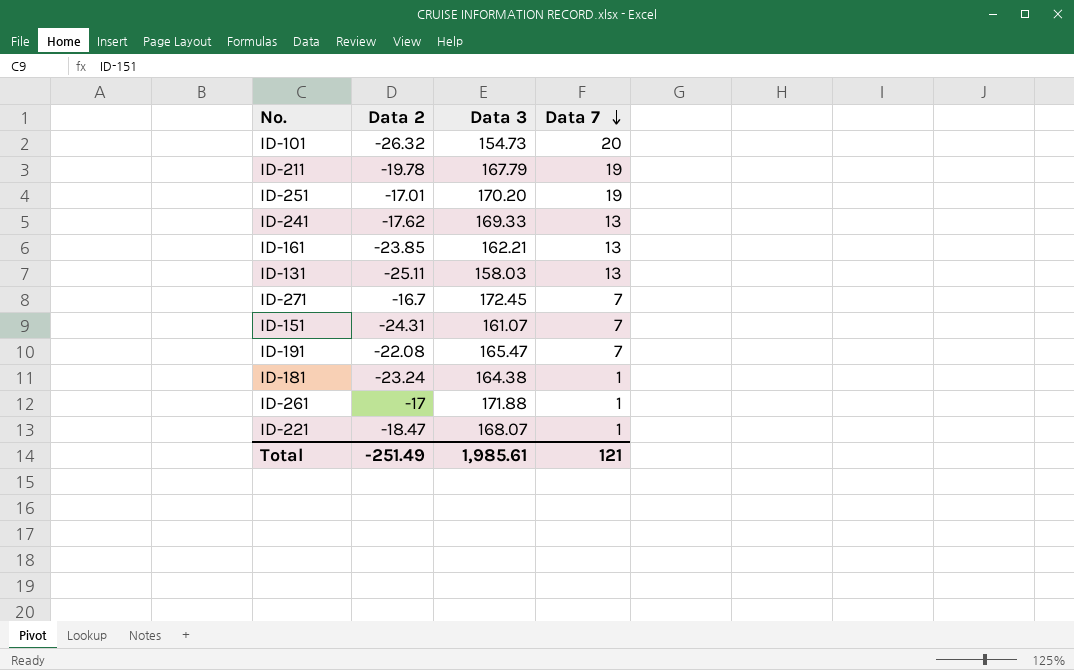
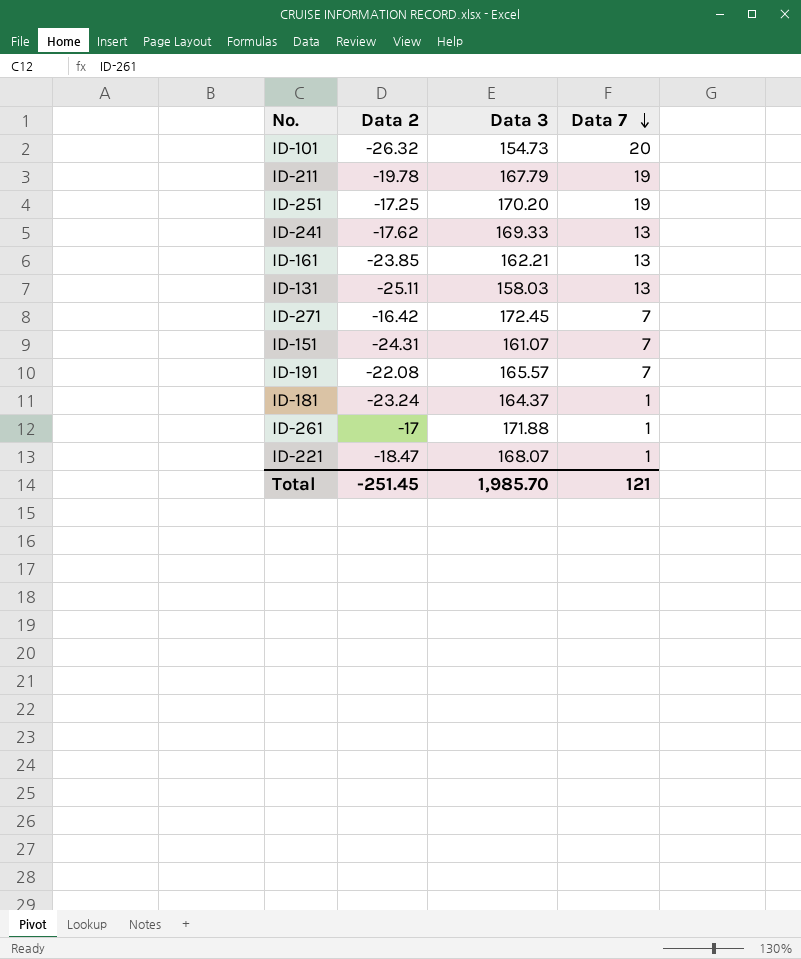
ID-251 | Data 2: -17.01 -> -17.25
ID-271 | Data 2: -16.7 -> -16.42
ID-191 | Data 3: 165.47 -> 165.57
ID-181 | Data 3: 164.38 -> 164.37
Total | Data 2: -251.49 -> -251.45
Total | Data 3: 1,985.61 -> 1,985.70

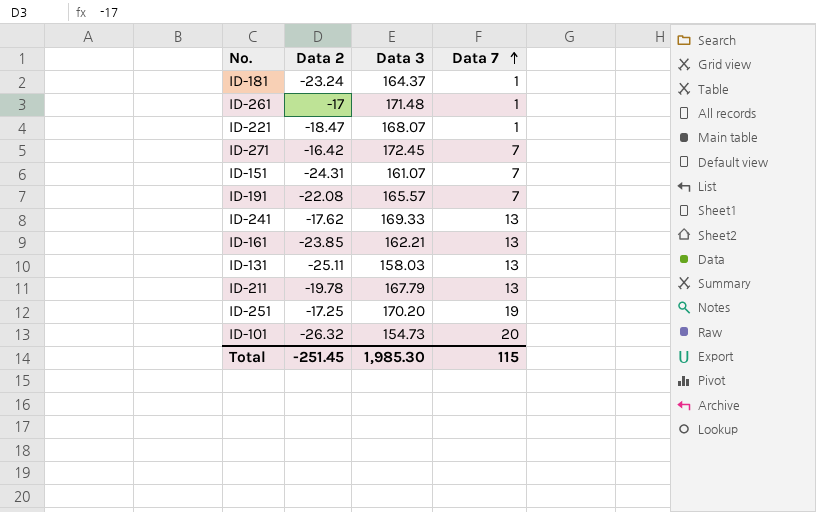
row order: Data 7 descending -> Data 7 ascending
ID-261 | Data 3: 171.88 -> 171.48
ID-211 | Data 7: 19 -> 13
Total | Data 3: 1,985.70 -> 1,985.30
Total | Data 7: 121 -> 115

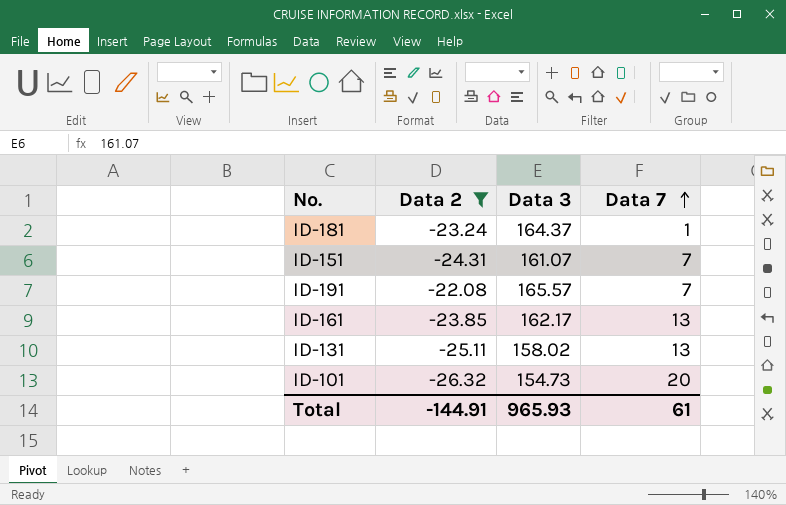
filter: none -> Data 2 <= -22.08
ID-161 | Data 3: 162.21 -> 162.17
ID-131 | Data 3: 158.03 -> 158.02
Total | Data 2: -251.45 -> -144.91
Total | Data 3: 1,985.30 -> 965.93
Total | Data 7: 115 -> 61

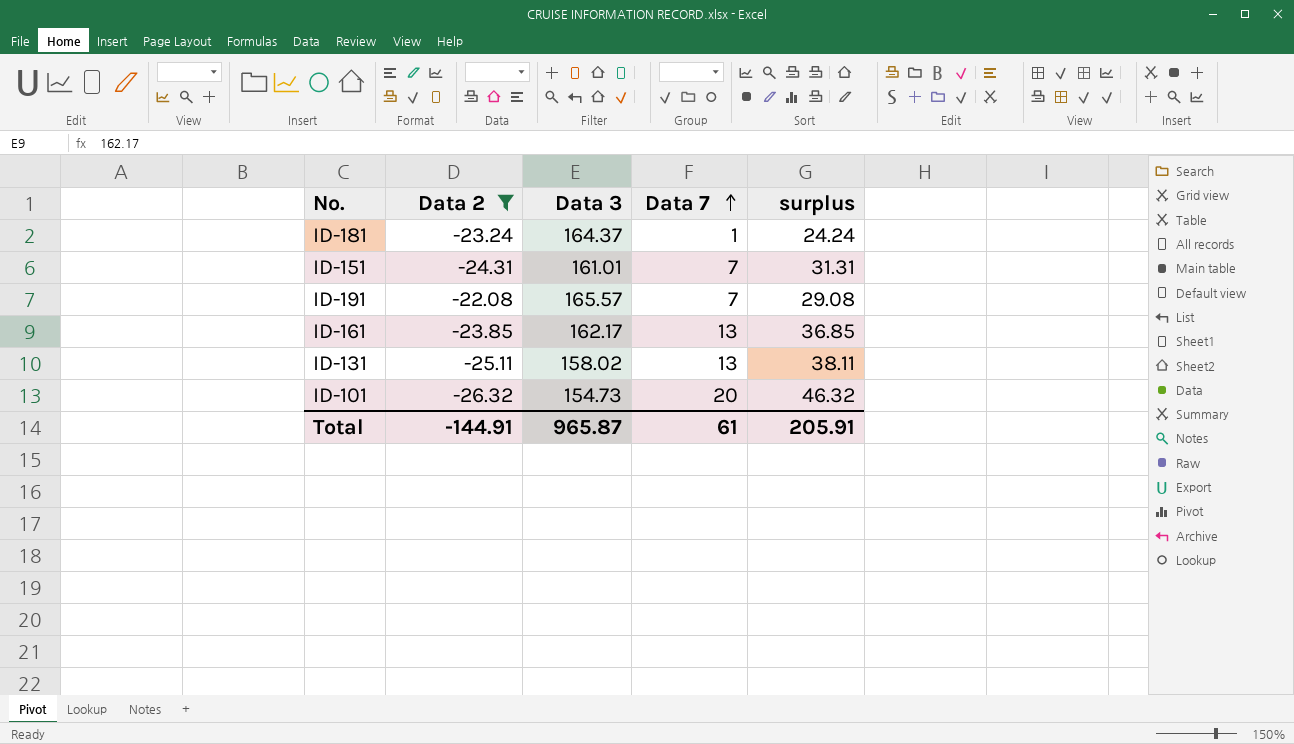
column surplus | formula: none -> [Data 7] - [Data 2]
ID-151 | Data 3: 161.07 -> 161.01
Total | Data 3: 965.93 -> 965.87

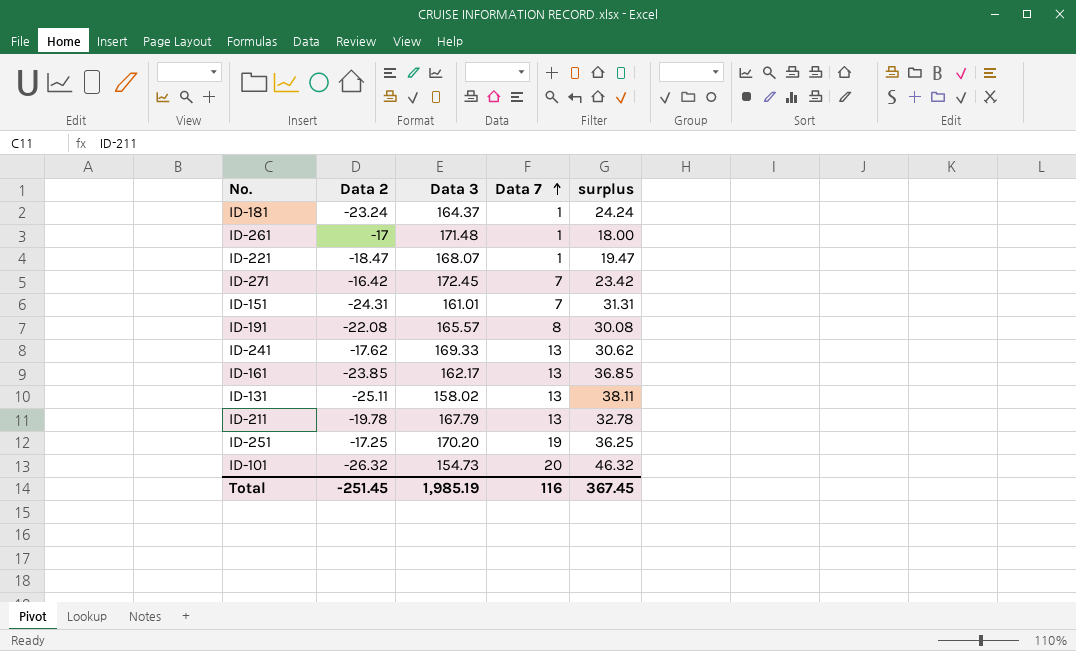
filter: Data 2 <= -22.08 -> none
ID-191 | Data 7: 7 -> 8
ID-191 | surplus: 29.08 -> 30.08
Total | Data 2: -144.91 -> -251.45
Total | Data 3: 965.87 -> 1,985.19
Total | Data 7: 61 -> 116
Total | surplus: 205.91 -> 367.45

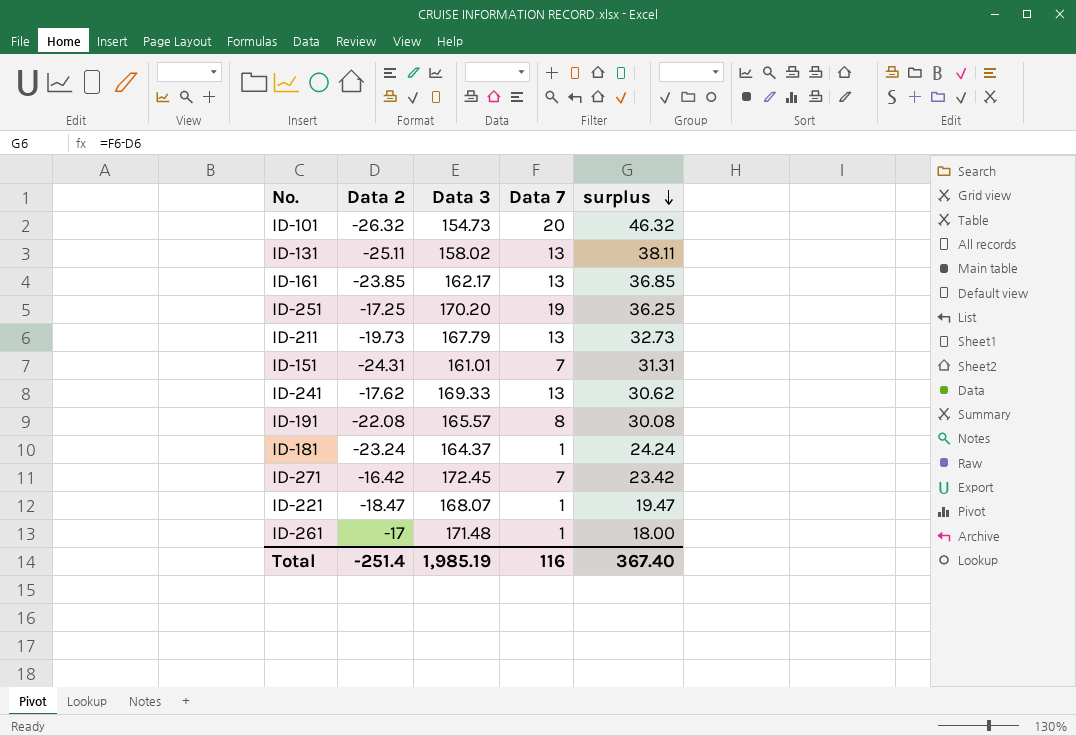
row order: Data 7 ascending -> surplus descending
ID-211 | Data 2: -19.78 -> -19.73
ID-211 | surplus: 32.78 -> 32.73
Total | Data 2: -251.45 -> -251.4
Total | surplus: 367.45 -> 367.40

